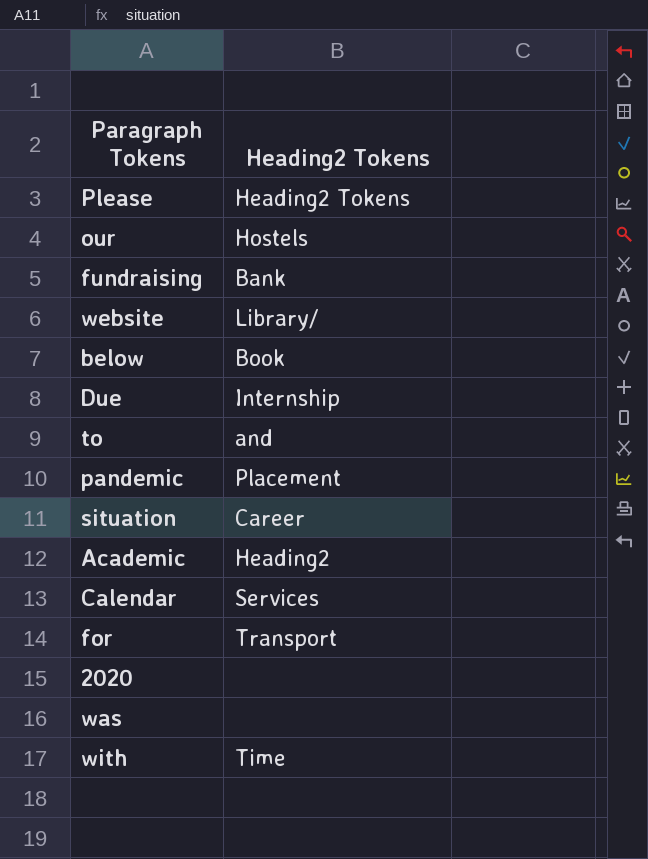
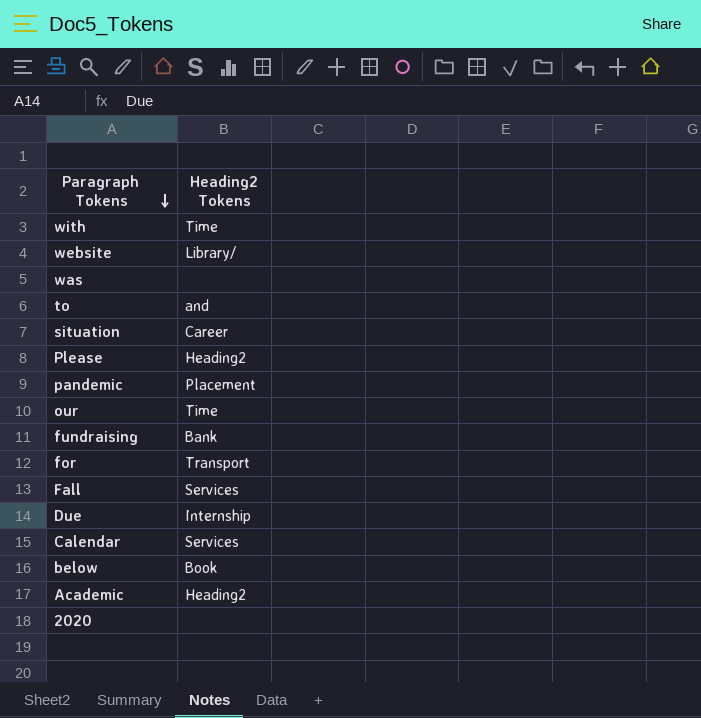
row order: none -> Paragraph Tokens descending
Please | Heading2 Tokens: Heading2 Tokens -> Heading2
our | Heading2 Tokens: Hostels -> Time
row Fall: none -> Services

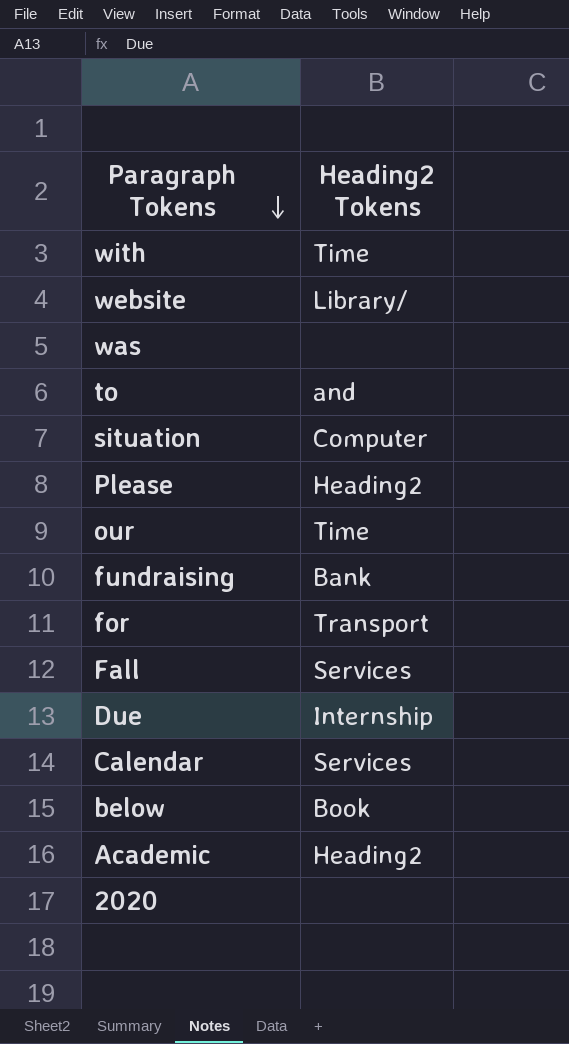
row pandemic: Placement -> none
situation | Heading2 Tokens: Career -> Computer

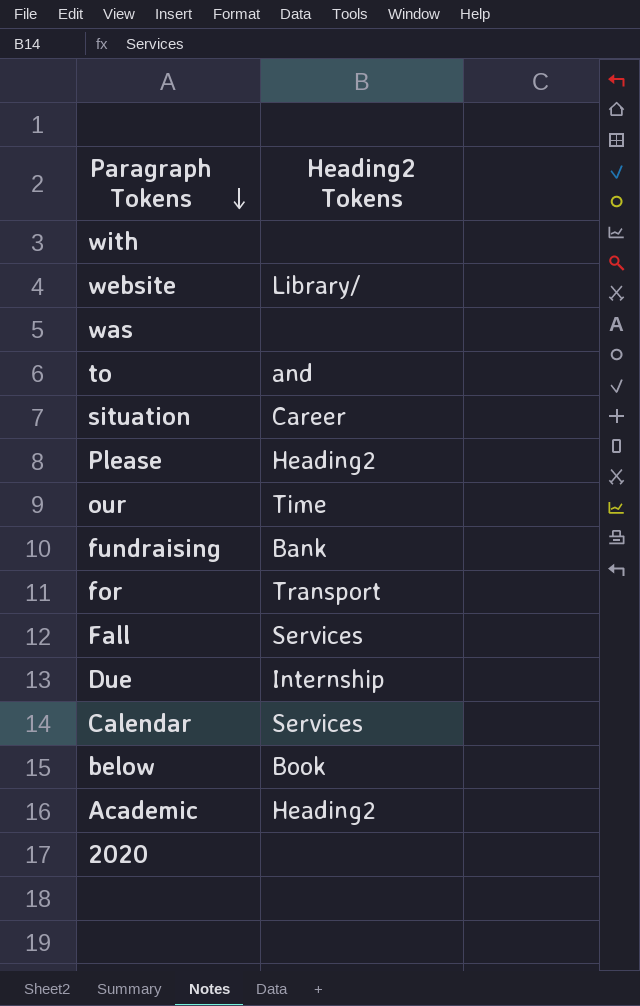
with | Heading2 Tokens: Time -> none
situation | Heading2 Tokens: Computer -> Career

